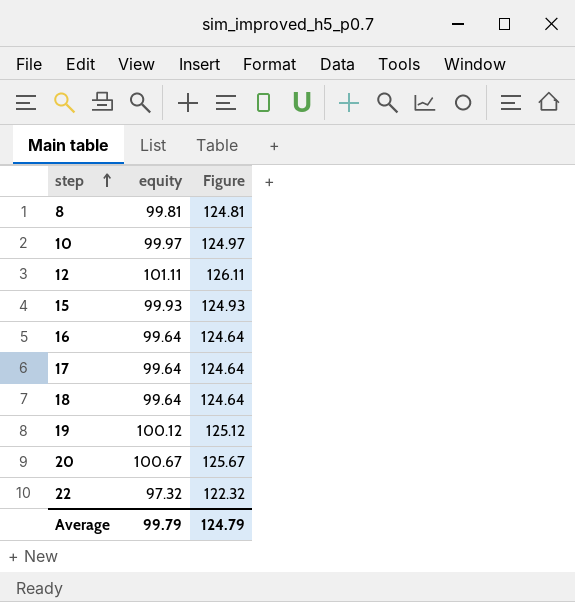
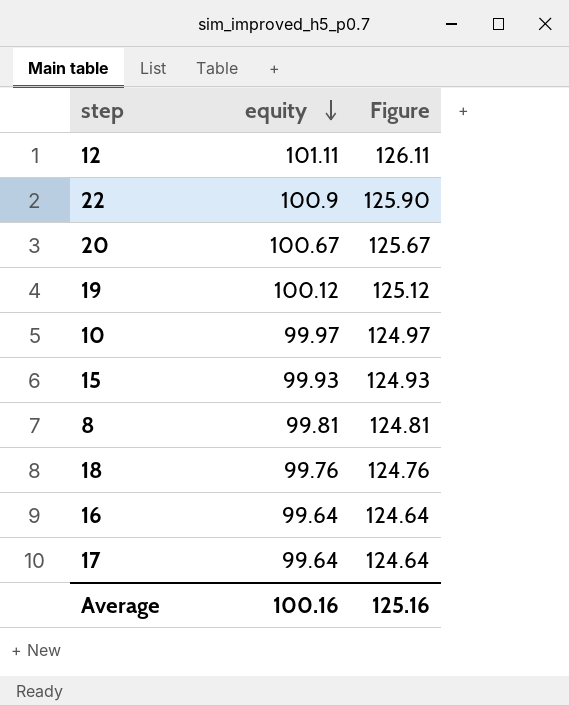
row order: step ascending -> equity descending
22 | equity: 97.32 -> 100.9
22 | Figure: 122.32 -> 125.90
18 | equity: 99.64 -> 99.76
18 | Figure: 124.64 -> 124.76
Average | equity: 99.79 -> 100.16
Average | Figure: 124.79 -> 125.16

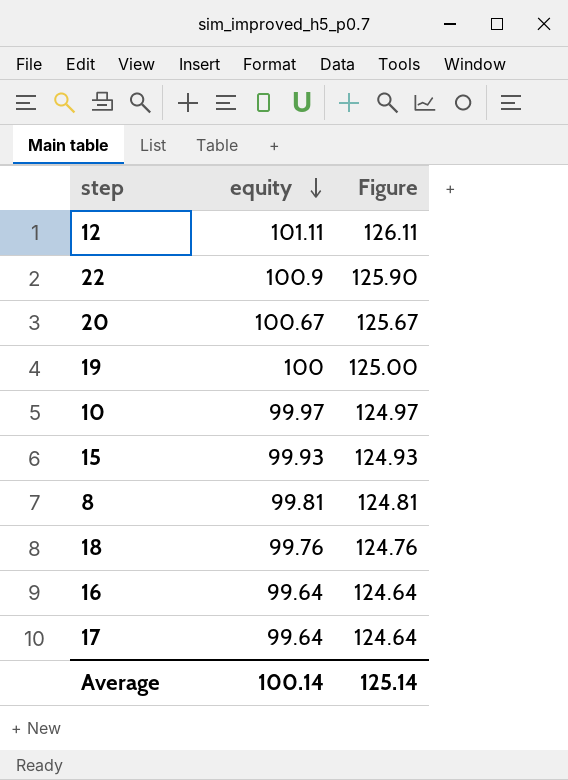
19 | equity: 100.12 -> 100
19 | Figure: 125.12 -> 125.00
Average | equity: 100.16 -> 100.14
Average | Figure: 125.16 -> 125.14

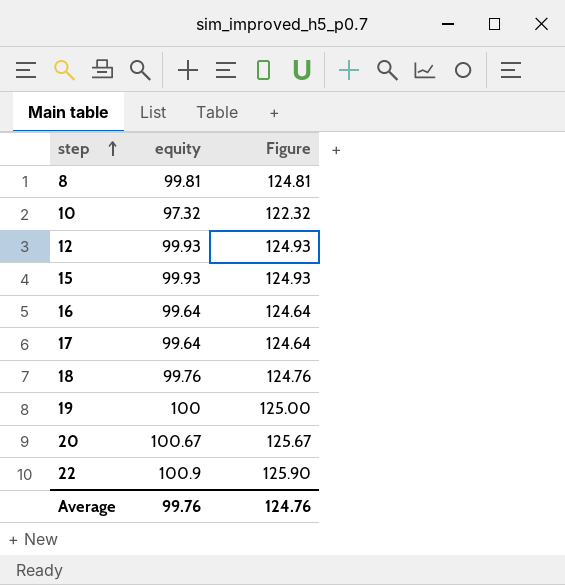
row order: equity descending -> step ascending
10 | equity: 99.97 -> 97.32
10 | Figure: 124.97 -> 122.32
12 | equity: 101.11 -> 99.93
12 | Figure: 126.11 -> 124.93
Average | equity: 100.14 -> 99.76
Average | Figure: 125.14 -> 124.76

